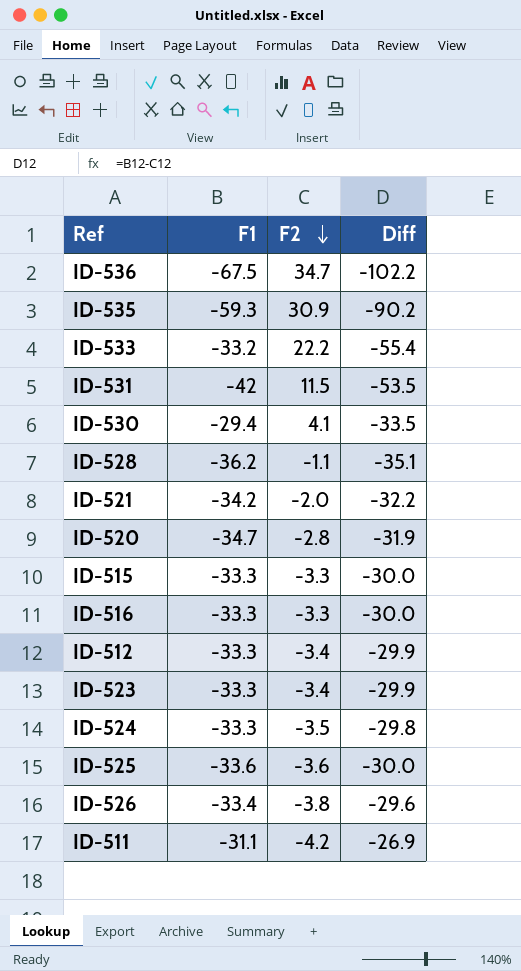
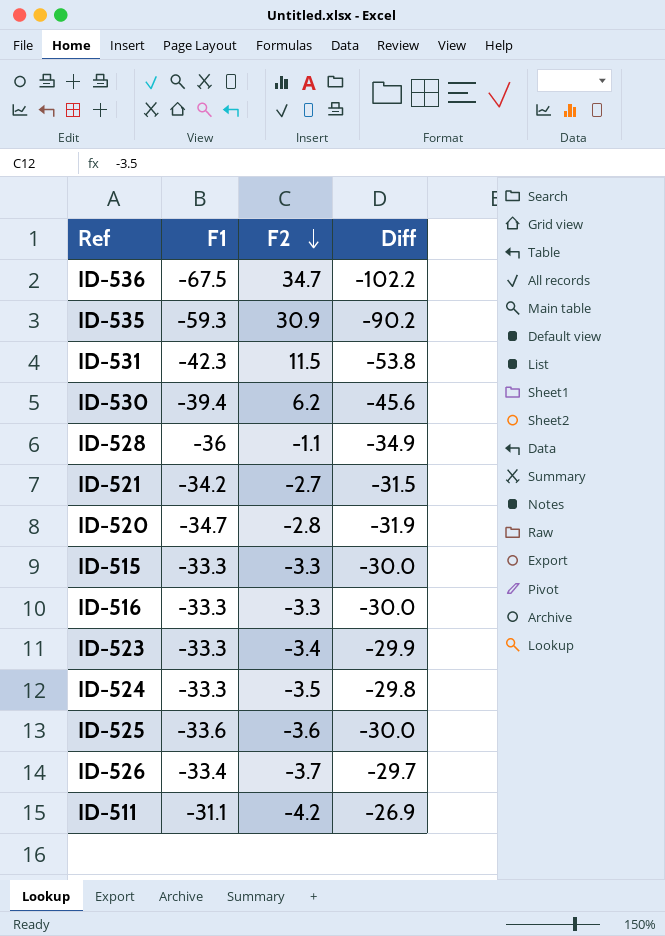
row ID-533: -33.2 | 22.2 | -55.4 -> none
row ID-512: -33.3 | -3.4 | -29.9 -> none
ID-531 | F1: -42 -> -42.3
ID-531 | Diff: -53.5 -> -53.8
ID-530 | F1: -29.4 -> -39.4
ID-530 | F2: 4.1 -> 6.2
ID-530 | Diff: -33.5 -> -45.6
ID-528 | F1: -36.2 -> -36
ID-528 | Diff: -35.1 -> -34.9
ID-521 | F2: -2.0 -> -2.7
ID-521 | Diff: -32.2 -> -31.5
ID-526 | F2: -3.8 -> -3.7
ID-526 | Diff: -29.6 -> -29.7

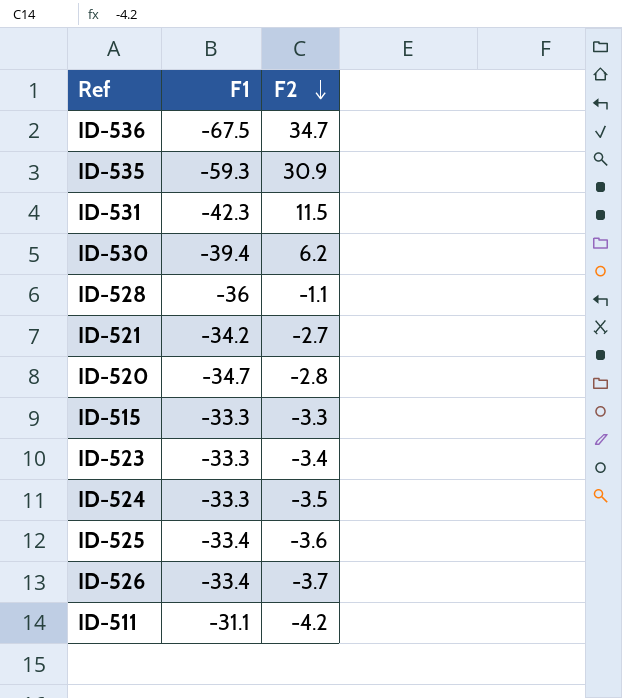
column Diff | formula: [F1] - [F2] -> none
row ID-516: -33.3 | -3.3 | -30.0 -> none
ID-525 | F1: -33.6 -> -33.4

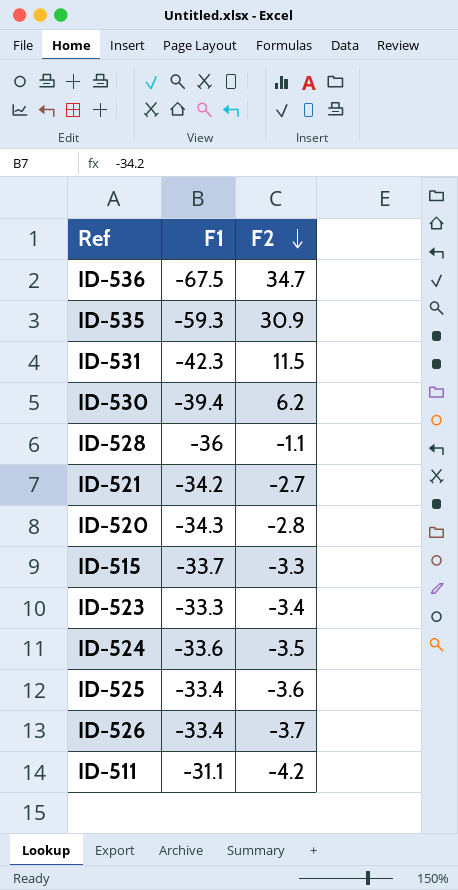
ID-520 | F1: -34.7 -> -34.3
ID-515 | F1: -33.3 -> -33.7
ID-524 | F1: -33.3 -> -33.6

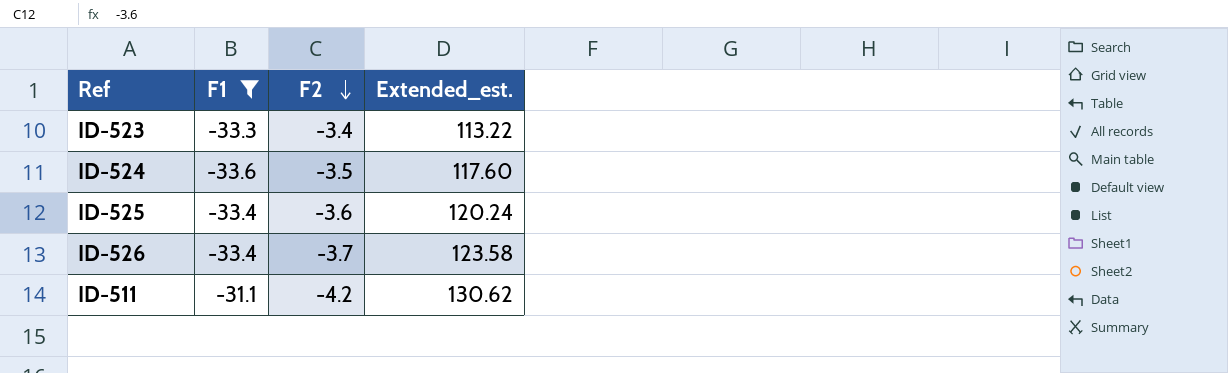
filter: none -> F1 >= -33.6
column Extended_est. | formula: none -> [F1] * [F2]

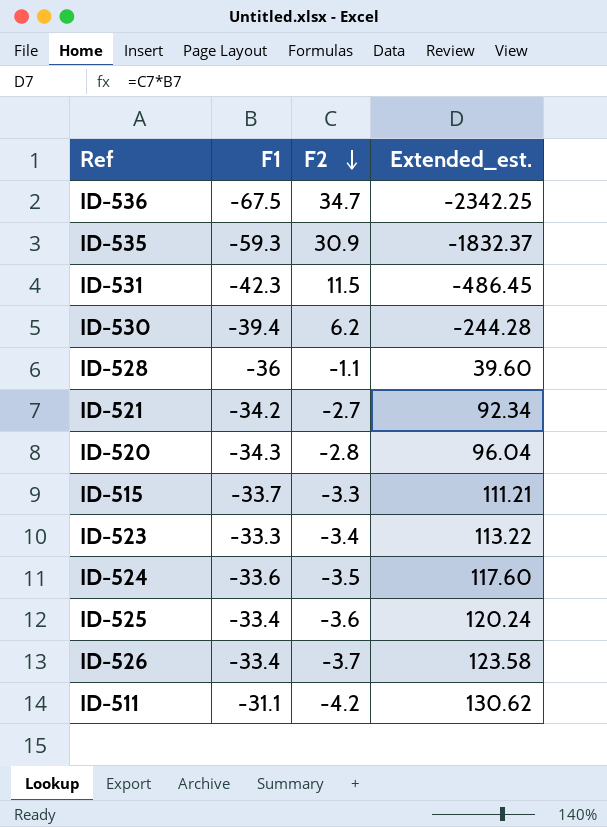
filter: F1 >= -33.6 -> none

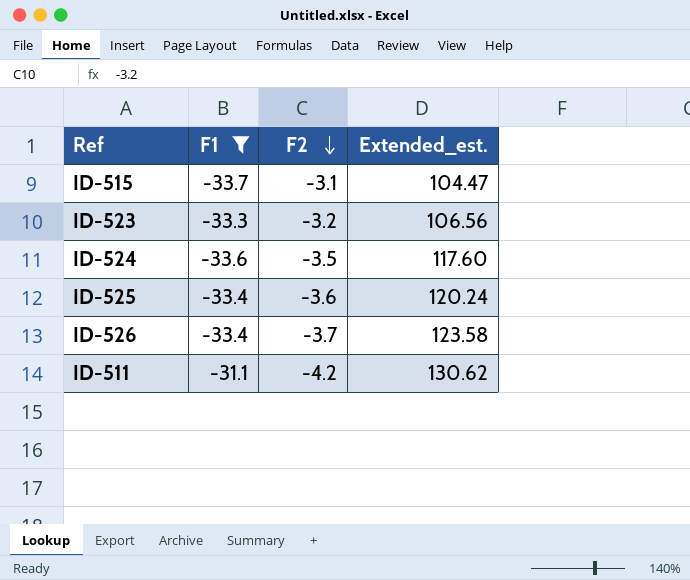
filter: none -> F1 >= -33.7
ID-515 | F2: -3.3 -> -3.1
ID-515 | Extended_est.: 111.21 -> 104.47
ID-523 | F2: -3.4 -> -3.2
ID-523 | Extended_est.: 113.22 -> 106.56

